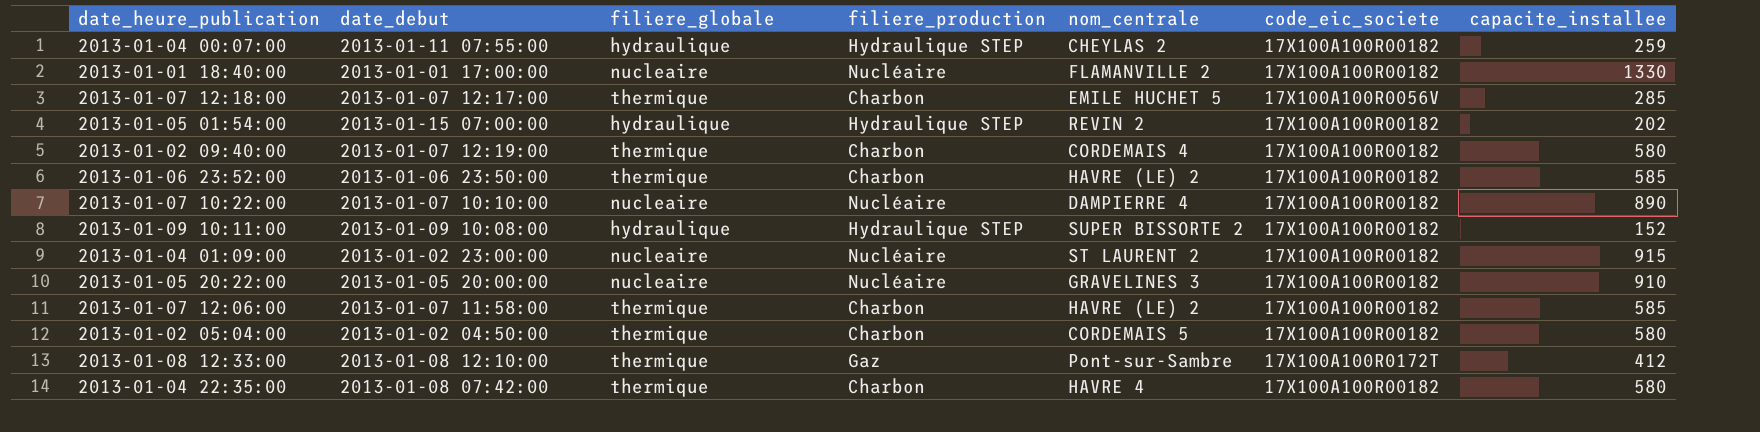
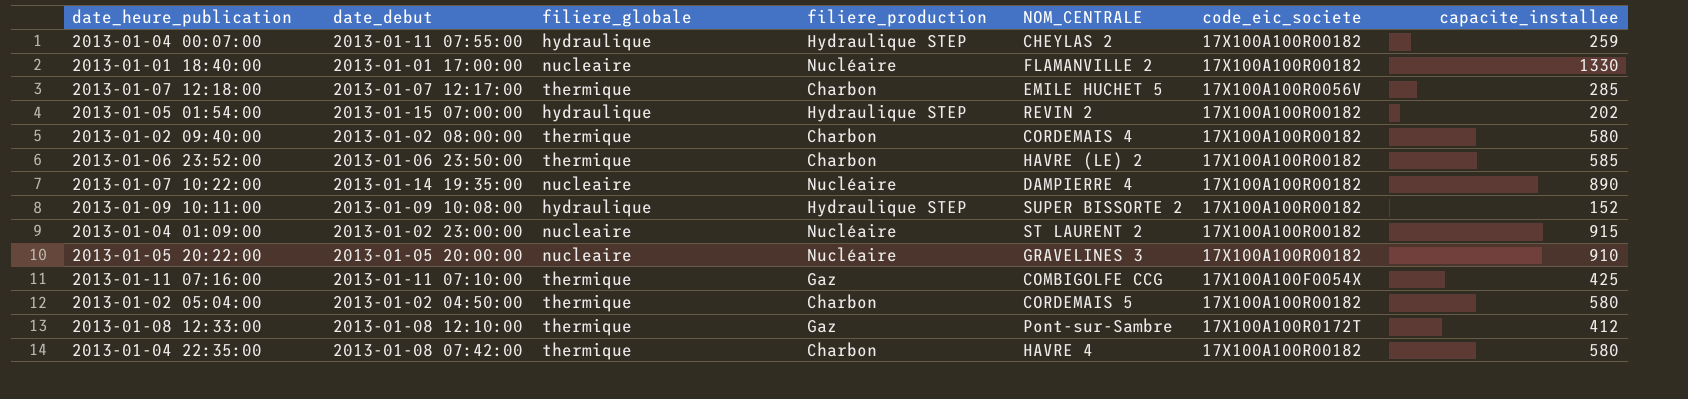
column name: nom_centrale -> NOM_CENTRALE
row 2013-01-07 12:06:00: 2013-01-07 11:58:00 | thermique | Charbon | HAVRE (LE) 2 | 17X100A100R00182 | 585 -> none
2013-01-02 09:40:00 | date_debut: 2013-01-07 12:19:00 -> 2013-01-02 08:00:00
2013-01-07 10:22:00 | date_debut: 2013-01-07 10:10:00 -> 2013-01-14 19:35:00
row 2013-01-11 07:16:00: none -> 2013-01-11 07:10:00 | thermique | Gaz | COMBIGOLFE CCG | 17X100A100F0054X | 425

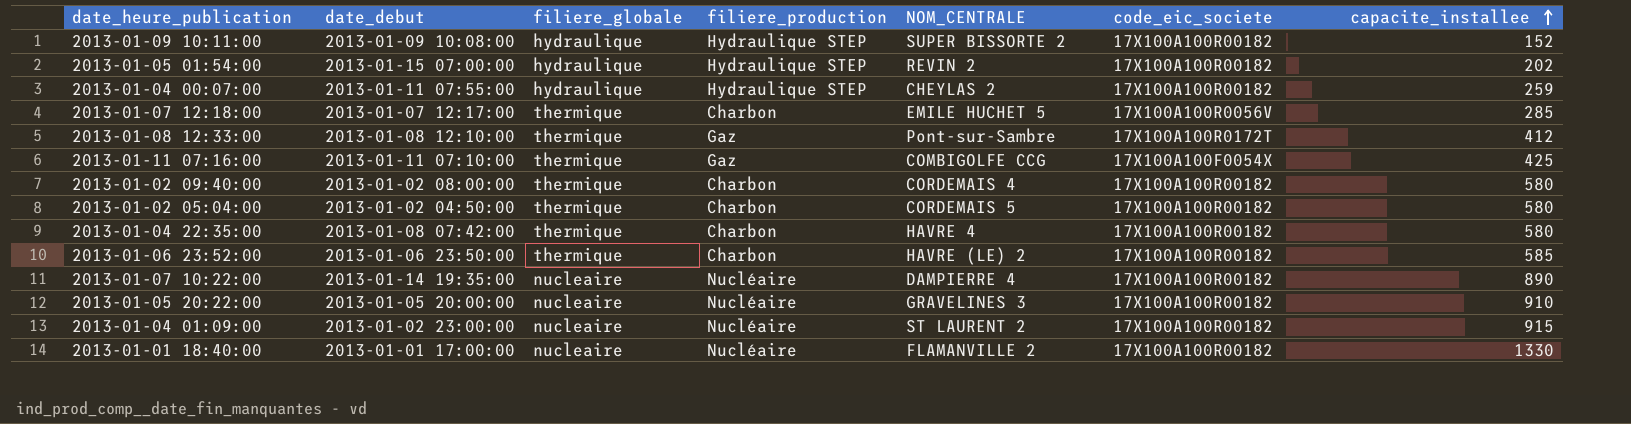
row order: none -> capacite_installee ascending

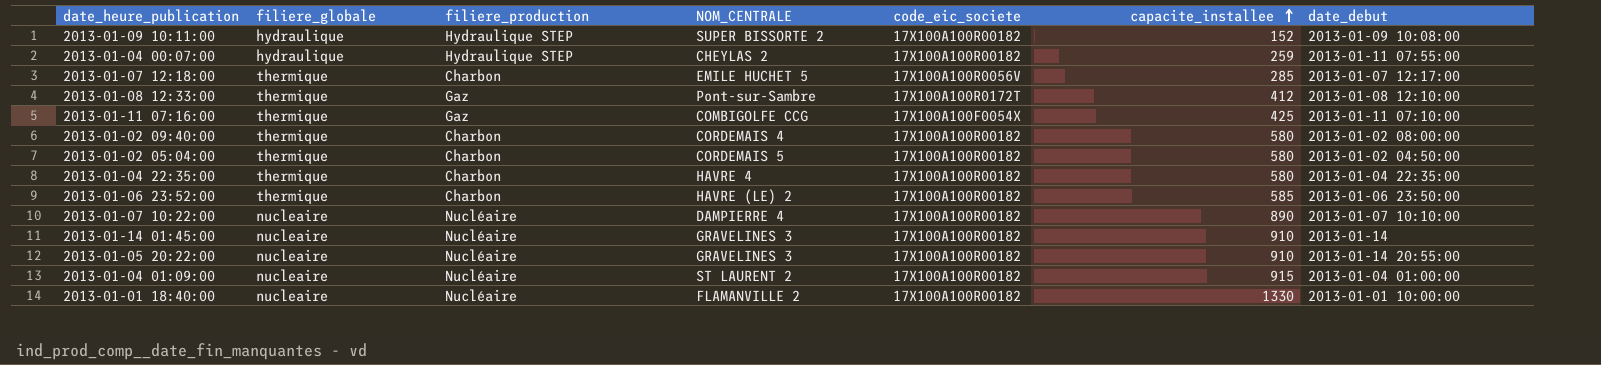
column date_debut | position: 2 -> 7
row 2013-01-05 01:54:00: 2013-01-15 07:00:00 | hydraulique | Hydraulique STEP | REVIN 2 | 17X100A100R00182 | 202 -> none
2013-01-04 22:35:00 | date_debut: 2013-01-08 07:42:00 -> 2013-01-04 22:35:00
2013-01-07 10:22:00 | date_debut: 2013-01-14 19:35:00 -> 2013-01-07 10:10:00
row 2013-01-14 01:45:00: none -> nucleaire | Nucléaire | GRAVELINES 3 | 17X100A100R00182 | 910 | 2013-01-14
2013-01-05 20:22:00 | date_debut: 2013-01-05 20:00:00 -> 2013-01-14 20:55:00
2013-01-04 01:09:00 | date_debut: 2013-01-02 23:00:00 -> 2013-01-04 01:00:00
2013-01-01 18:40:00 | date_debut: 2013-01-01 17:00:00 -> 2013-01-01 10:00:00

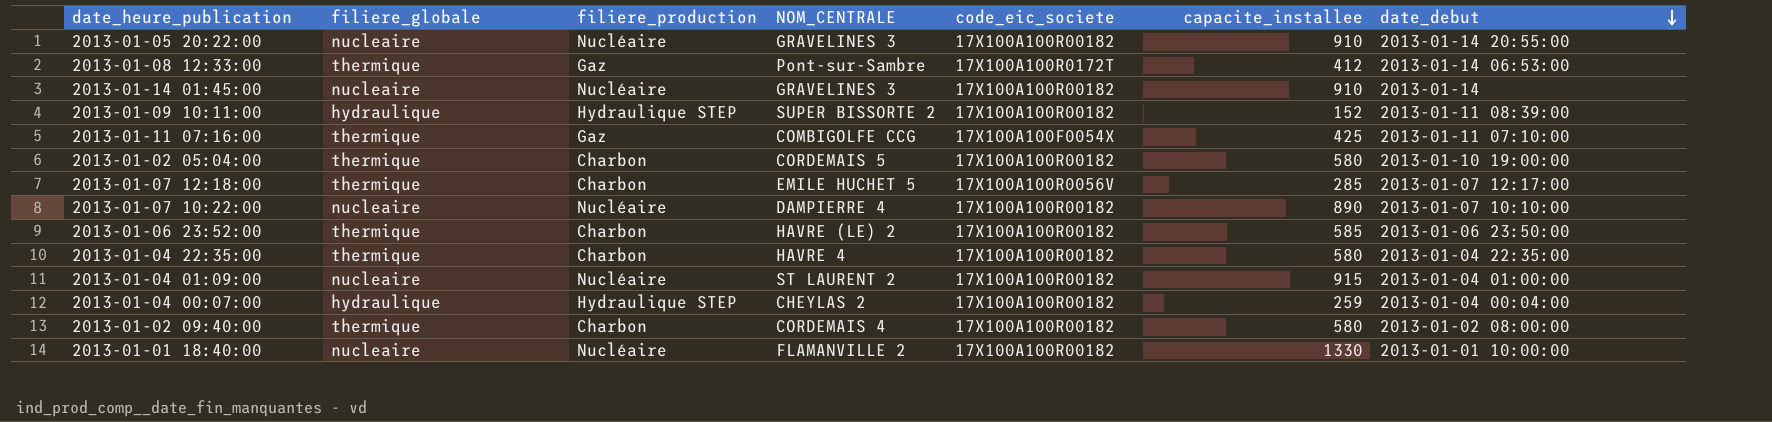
row order: capacite_installee ascending -> date_debut descending
2013-01-08 12:33:00 | date_debut: 2013-01-08 12:10:00 -> 2013-01-14 06:53:00
2013-01-09 10:11:00 | date_debut: 2013-01-09 10:08:00 -> 2013-01-11 08:39:00
2013-01-02 05:04:00 | date_debut: 2013-01-02 04:50:00 -> 2013-01-10 19:00:00
2013-01-04 00:07:00 | date_debut: 2013-01-11 07:55:00 -> 2013-01-04 00:04:00

